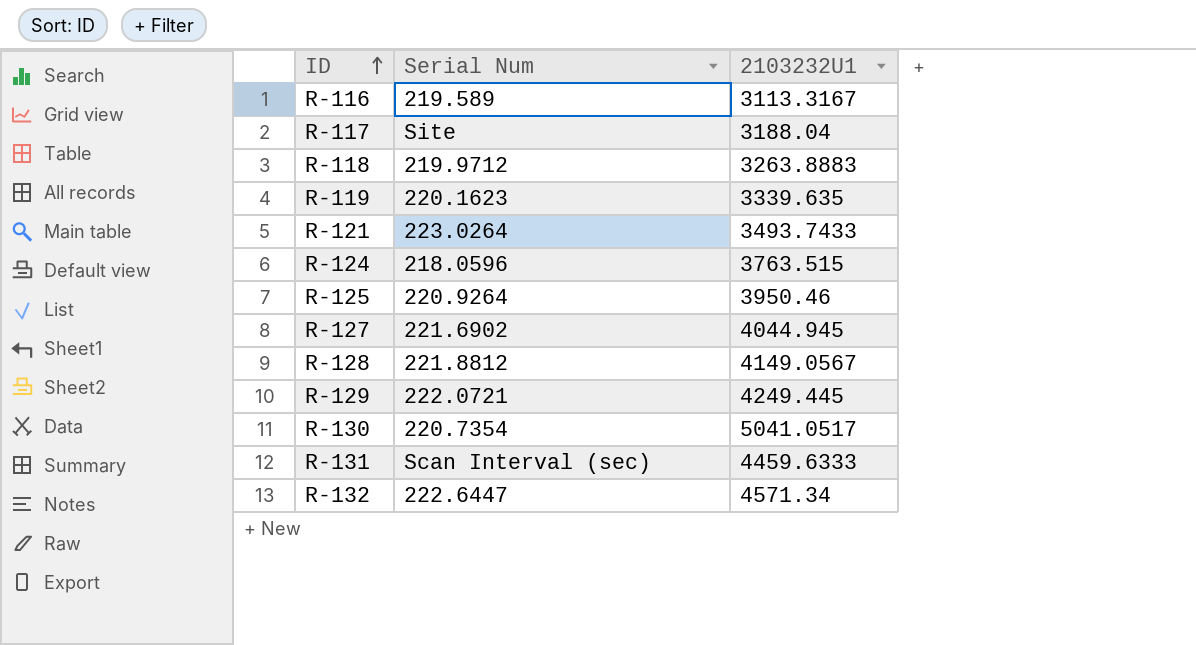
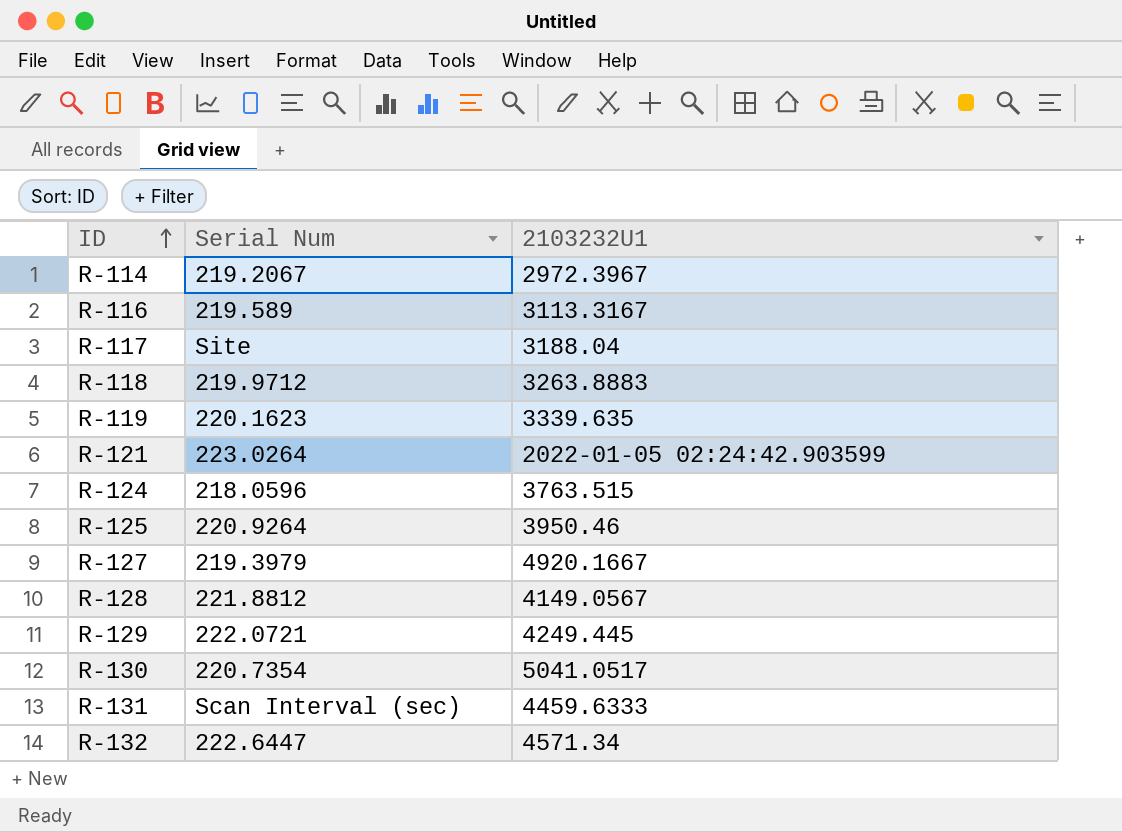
row R-114: none -> 219.2067 | 2972.3967
R-121 | 2103232U1: 3493.7433 -> 2022-01-05 02:24:42.903599
R-127 | Serial Num: 221.6902 -> 219.3979
R-127 | 2103232U1: 4044.945 -> 4920.1667

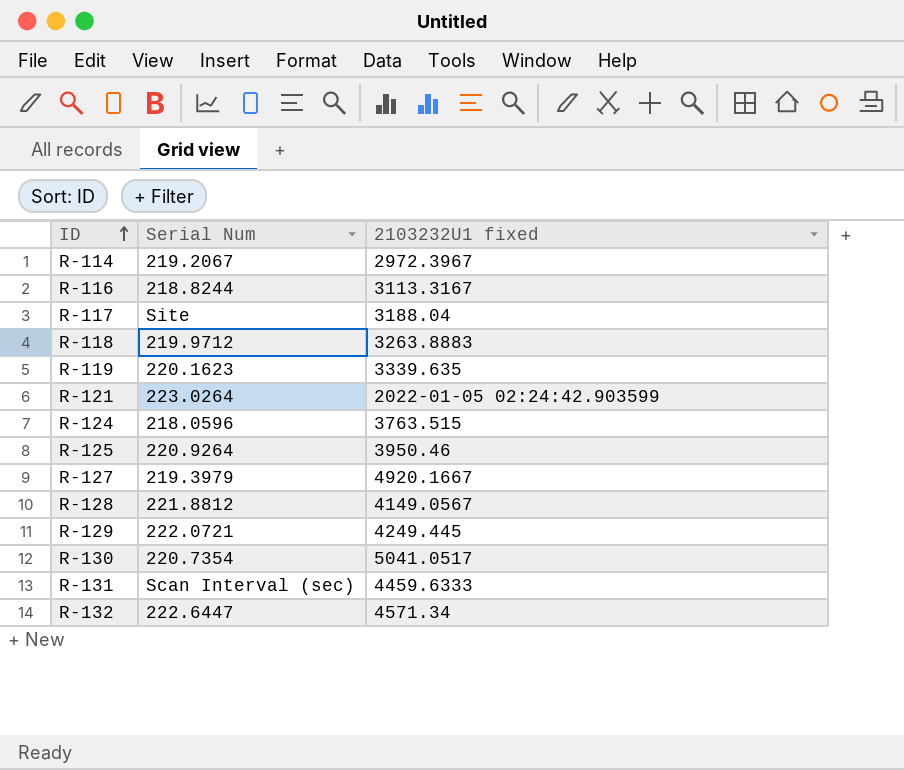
column name: 2103232U1 -> 2103232U1 fixed
R-116 | Serial Num: 219.589 -> 218.8244

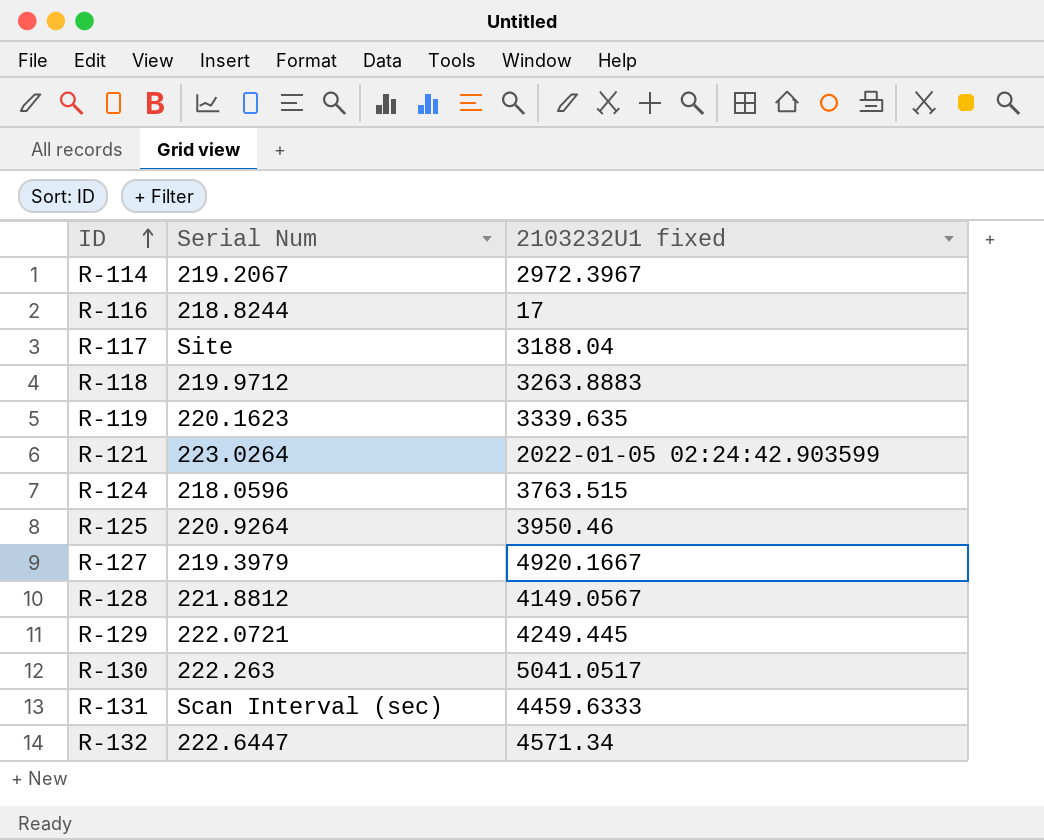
R-116 | 2103232U1 fixed: 3113.3167 -> 17
R-130 | Serial Num: 220.7354 -> 222.263

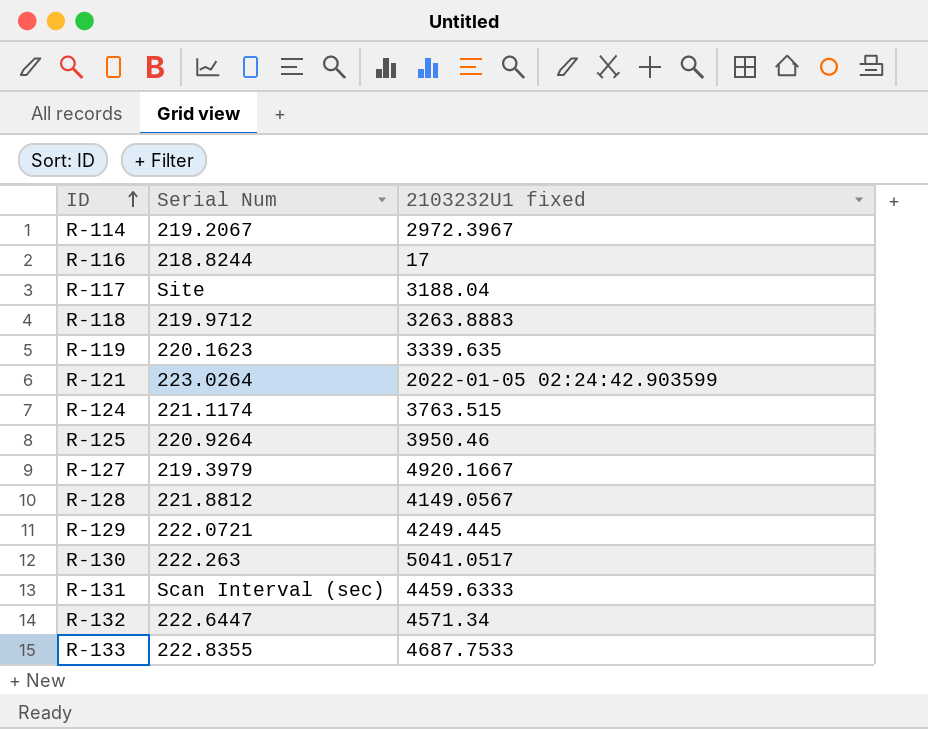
R-124 | Serial Num: 218.0596 -> 221.1174
row R-133: none -> 222.8355 | 4687.7533

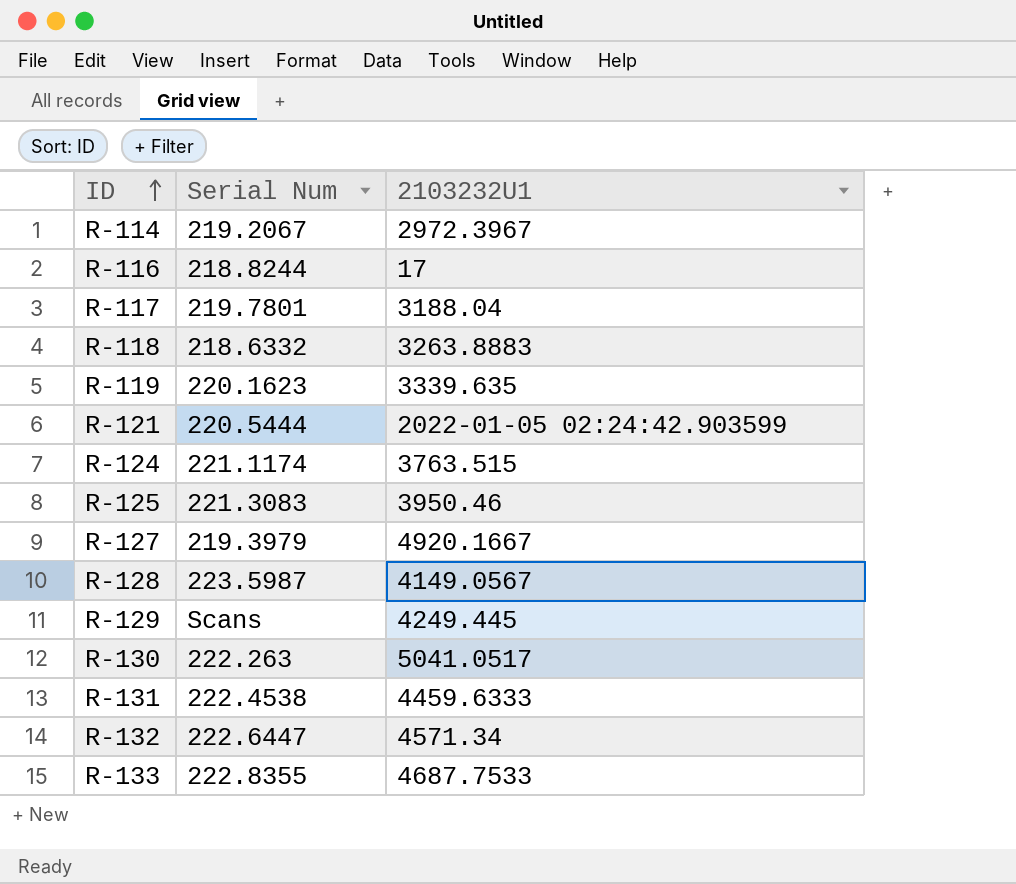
column name: 2103232U1 fixed -> 2103232U1
R-117 | Serial Num: Site -> 219.7801
R-118 | Serial Num: 219.9712 -> 218.6332
R-121 | Serial Num: 223.0264 -> 220.5444
R-125 | Serial Num: 220.9264 -> 221.3083
R-128 | Serial Num: 221.8812 -> 223.5987
R-129 | Serial Num: 222.0721 -> Scans
R-131 | Serial Num: Scan Interval (sec) -> 222.4538

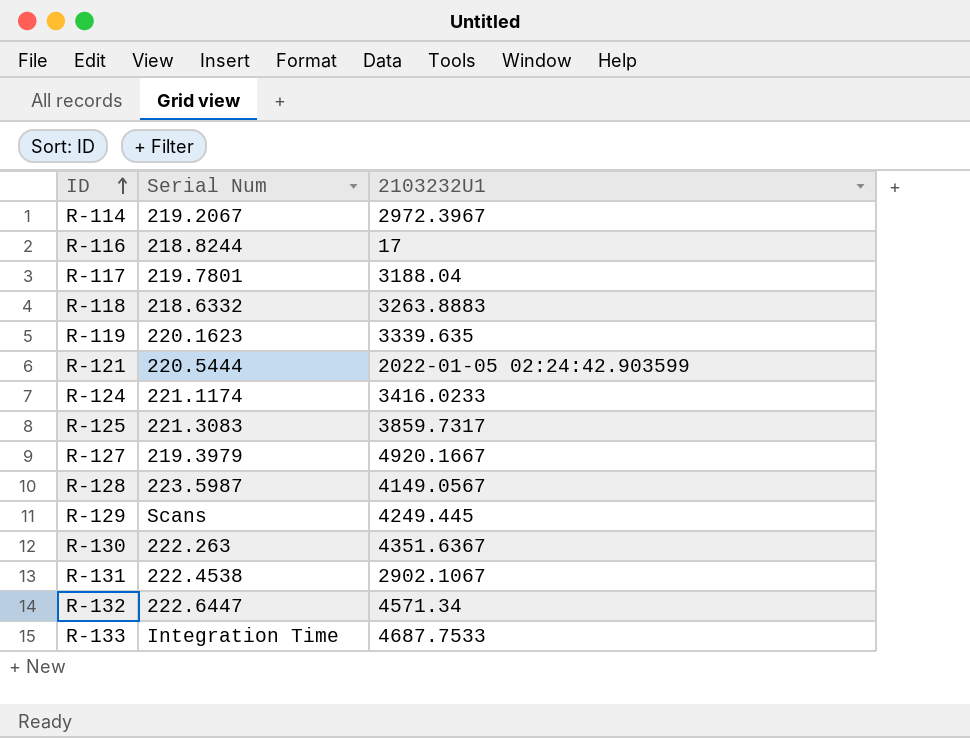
R-124 | 2103232U1: 3763.515 -> 3416.0233
R-125 | 2103232U1: 3950.46 -> 3859.7317
R-130 | 2103232U1: 5041.0517 -> 4351.6367
R-131 | 2103232U1: 4459.6333 -> 2902.1067
R-133 | Serial Num: 222.8355 -> Integration Time

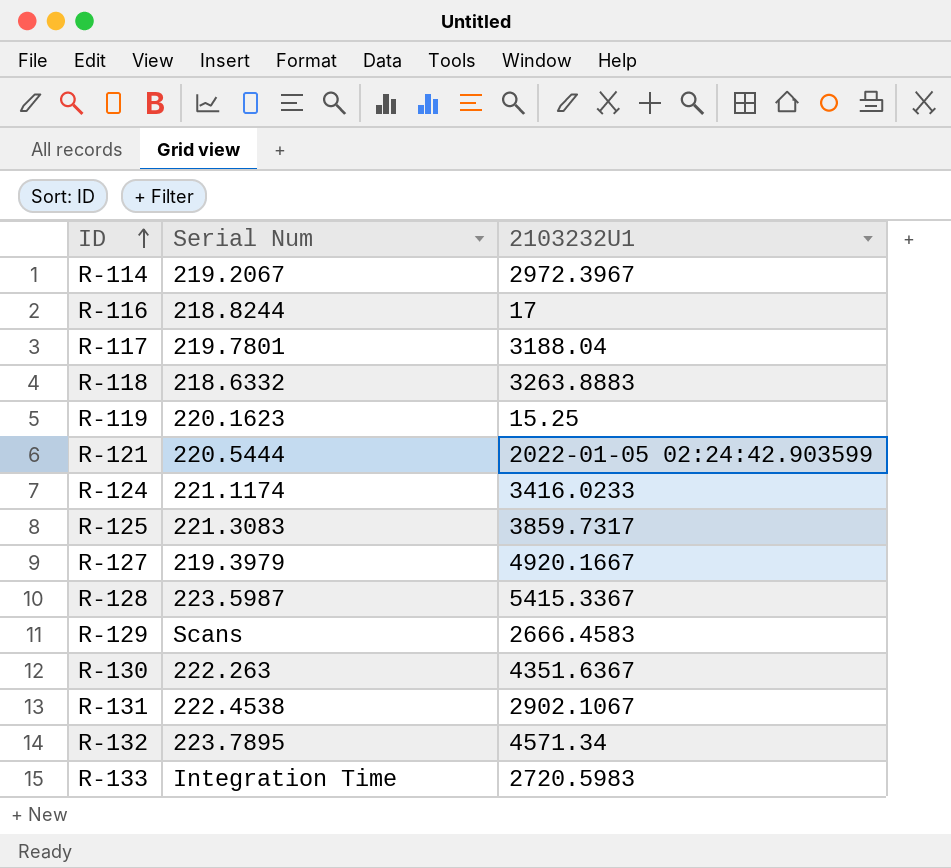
R-119 | 2103232U1: 3339.635 -> 15.25
R-128 | 2103232U1: 4149.0567 -> 5415.3367
R-129 | 2103232U1: 4249.445 -> 2666.4583
R-132 | Serial Num: 222.6447 -> 223.7895
R-133 | 2103232U1: 4687.7533 -> 2720.5983

